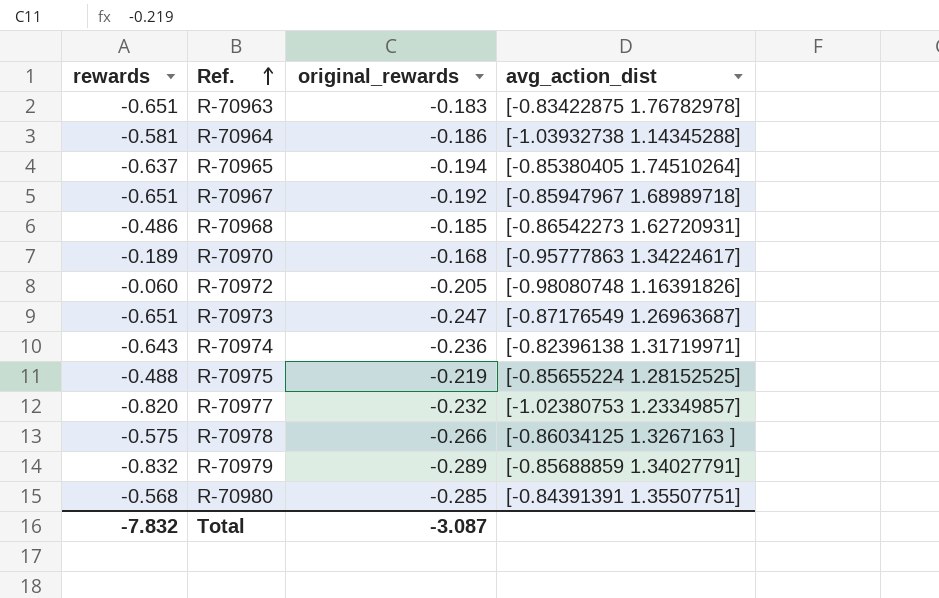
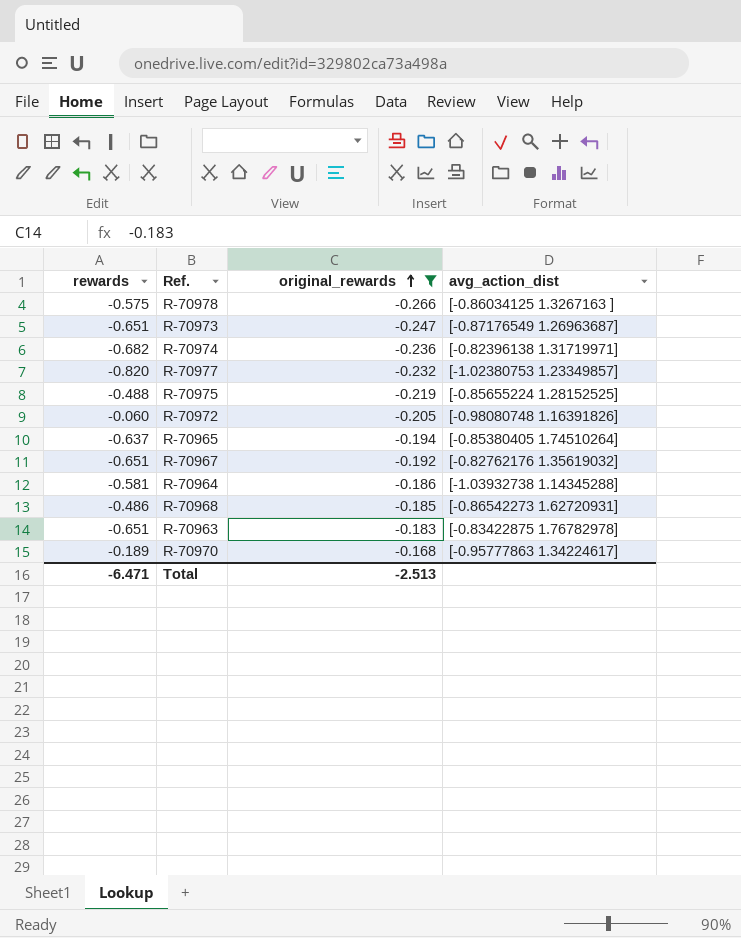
filter: none -> original_rewards >= -0.266
row order: Ref. ascending -> original_rewards ascending
R-70974 | rewards: -0.643 -> -0.682
R-70967 | avg_action_dist: [-0.85947967 1.68989718] -> [-0.82762176 1.35619032]
Total | rewards: -7.832 -> -6.471
Total | original_rewards: -3.087 -> -2.513

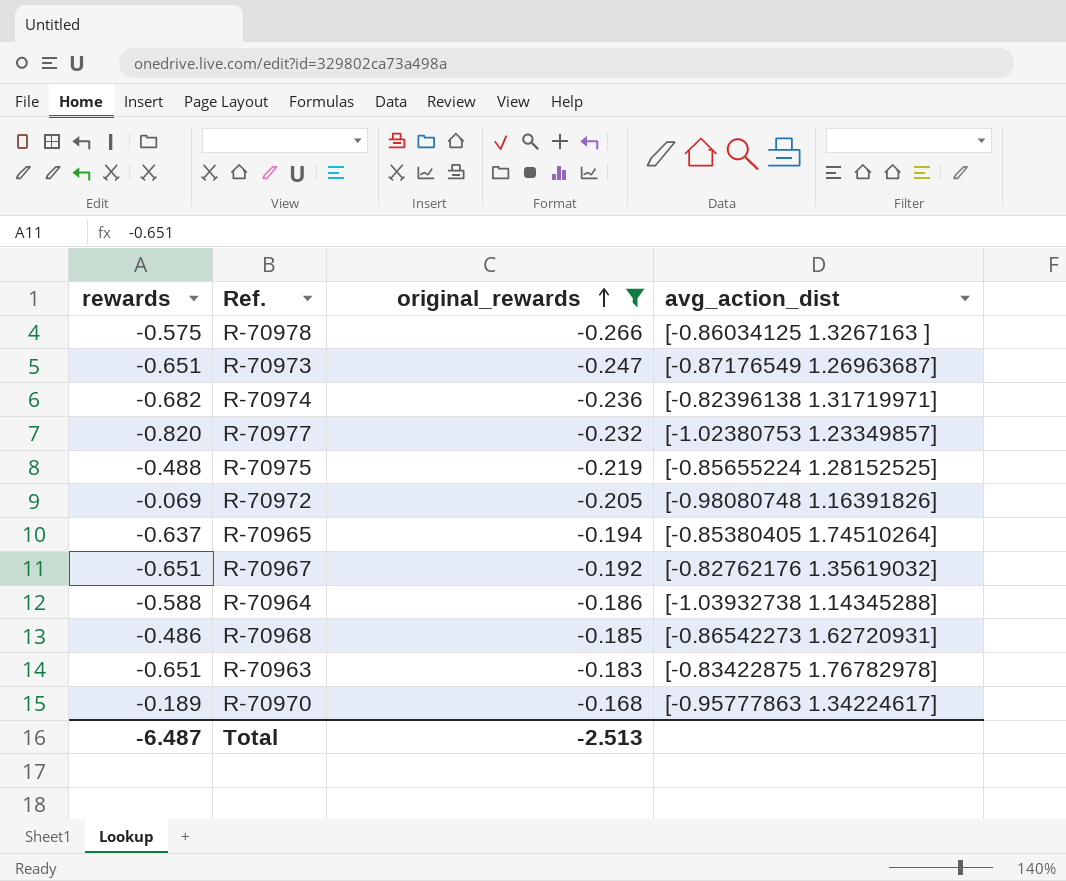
R-70972 | rewards: -0.060 -> -0.069
R-70964 | rewards: -0.581 -> -0.588
Total | rewards: -6.471 -> -6.487

